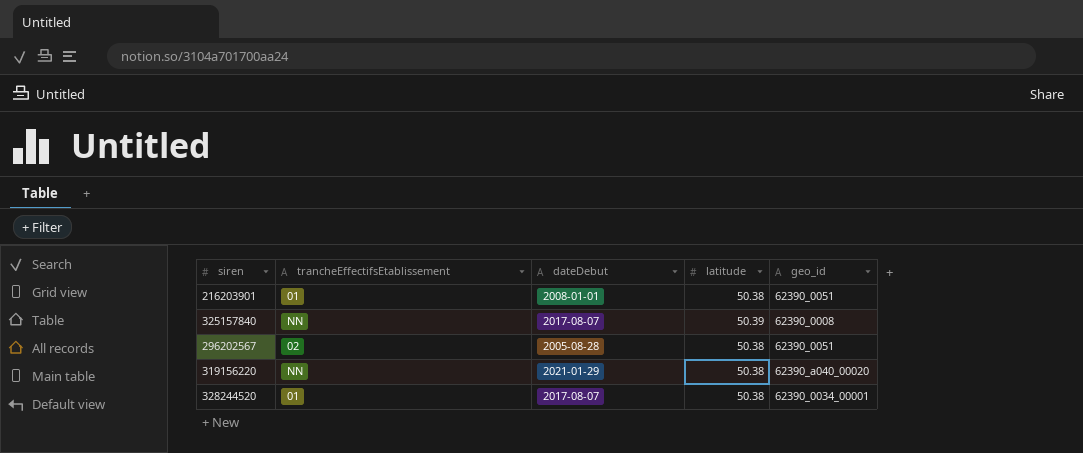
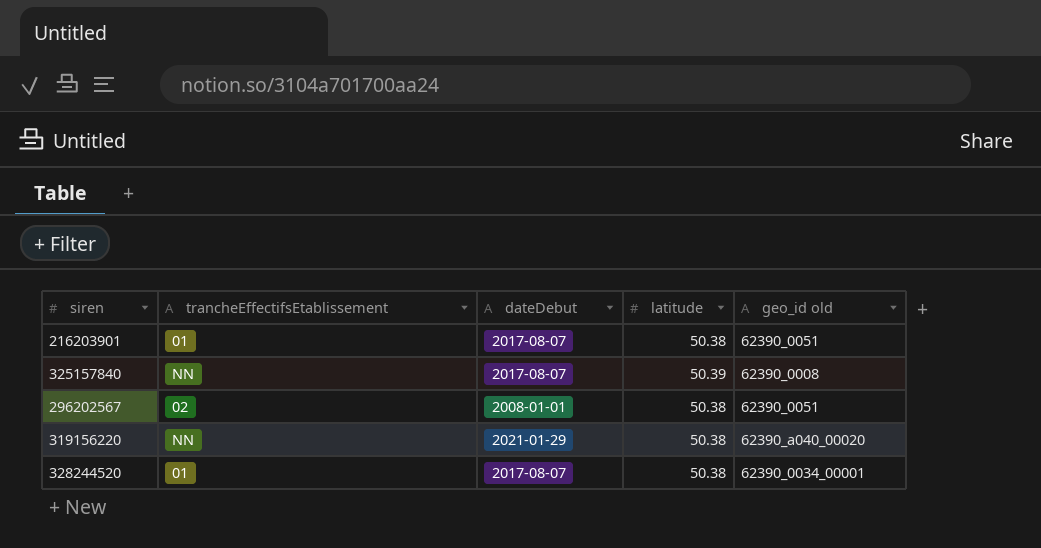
column name: geo_id -> geo_id old
216203901 | dateDebut: 2008-01-01 -> 2017-08-07
296202567 | dateDebut: 2005-08-28 -> 2008-01-01

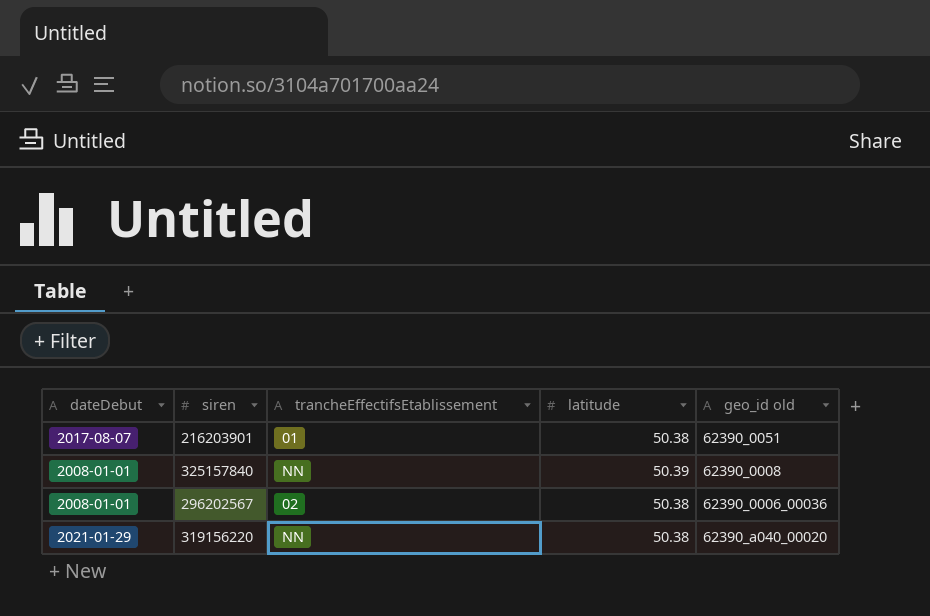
column dateDebut | position: 3 -> 1
row 328244520: 01 | 2017-08-07 | 50.38 | 62390_0034_00001 -> none
325157840 | dateDebut: 2017-08-07 -> 2008-01-01
296202567 | geo_id old: 62390_0051 -> 62390_0006_00036

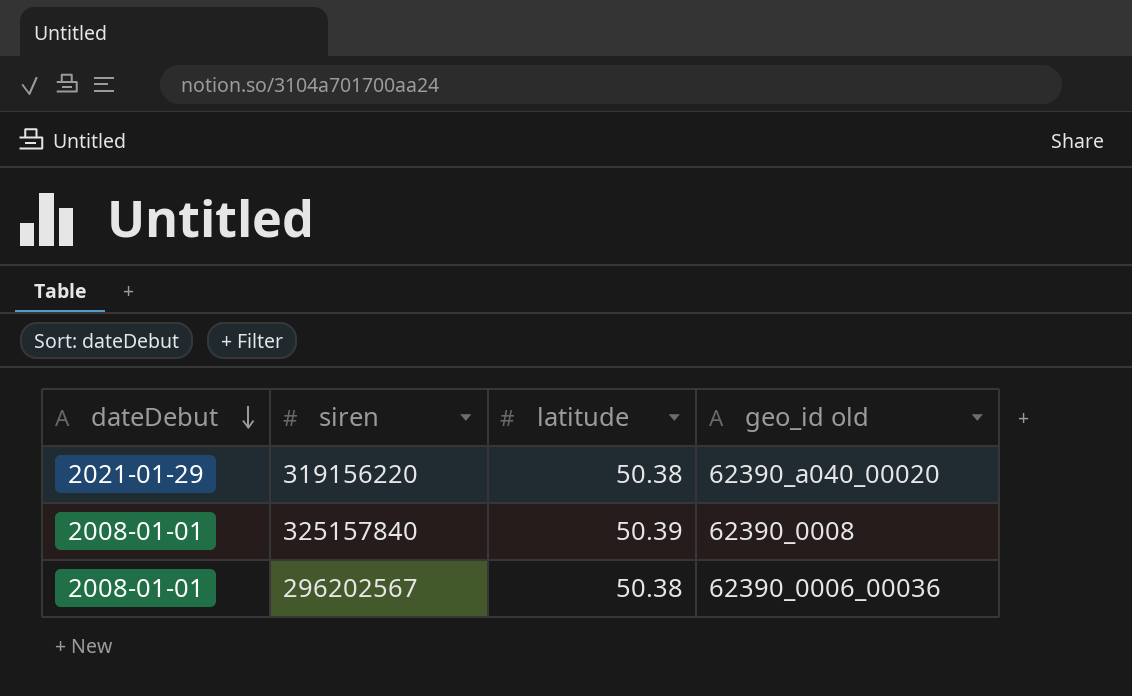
row order: none -> dateDebut descending
column trancheEffectifsEtablissement | position: 3 -> none
row 216203901: 2017-08-07 | 01 | 50.38 | 62390_0051 -> none

